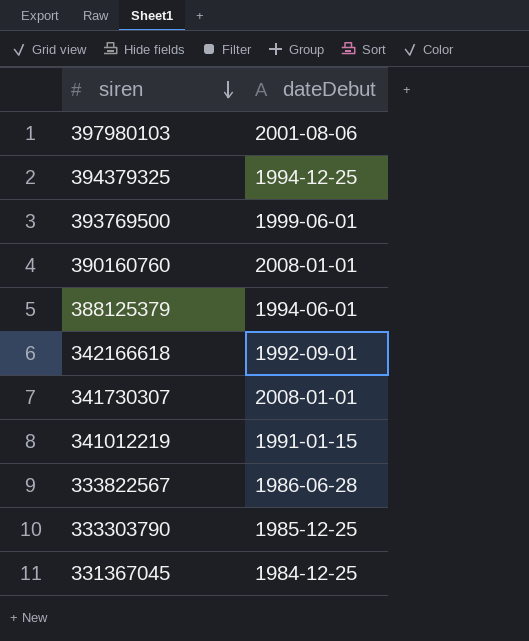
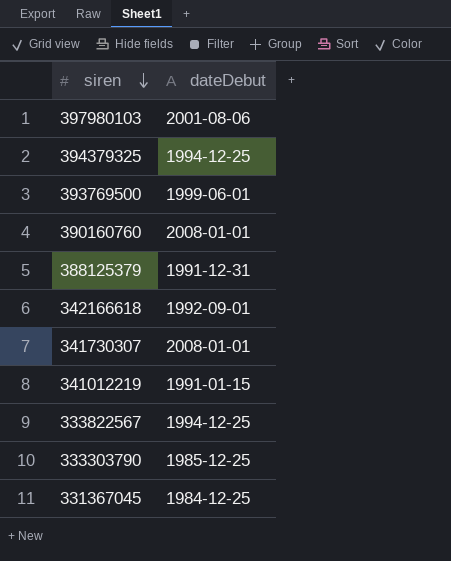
388125379 | dateDebut: 1994-06-01 -> 1991-12-31
333822567 | dateDebut: 1986-06-28 -> 1994-12-25

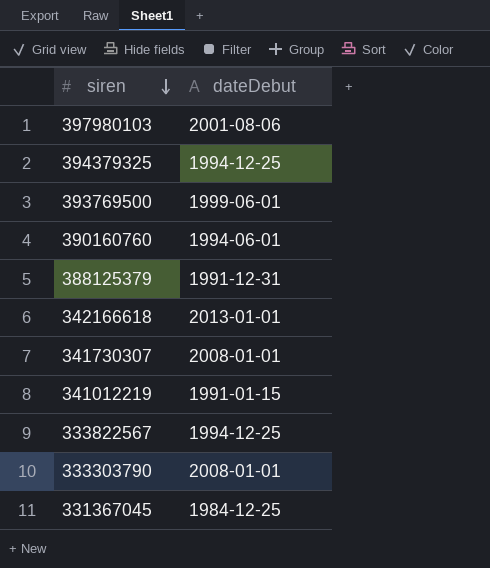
390160760 | dateDebut: 2008-01-01 -> 1994-06-01
342166618 | dateDebut: 1992-09-01 -> 2013-01-01
333303790 | dateDebut: 1985-12-25 -> 2008-01-01

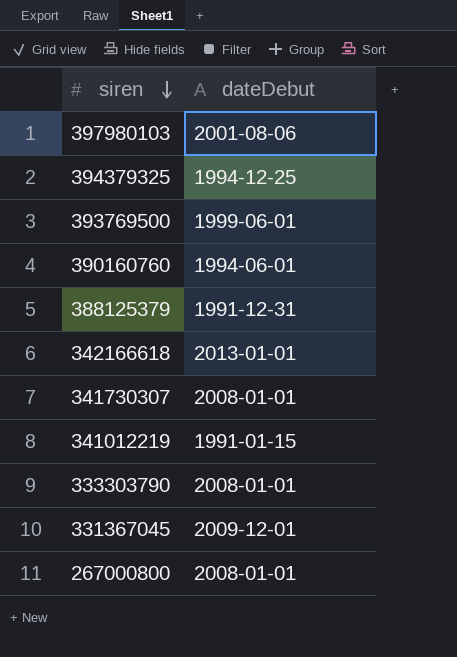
row 333822567: 1994-12-25 -> none
331367045 | dateDebut: 1984-12-25 -> 2009-12-01
row 267000800: none -> 2008-01-01

